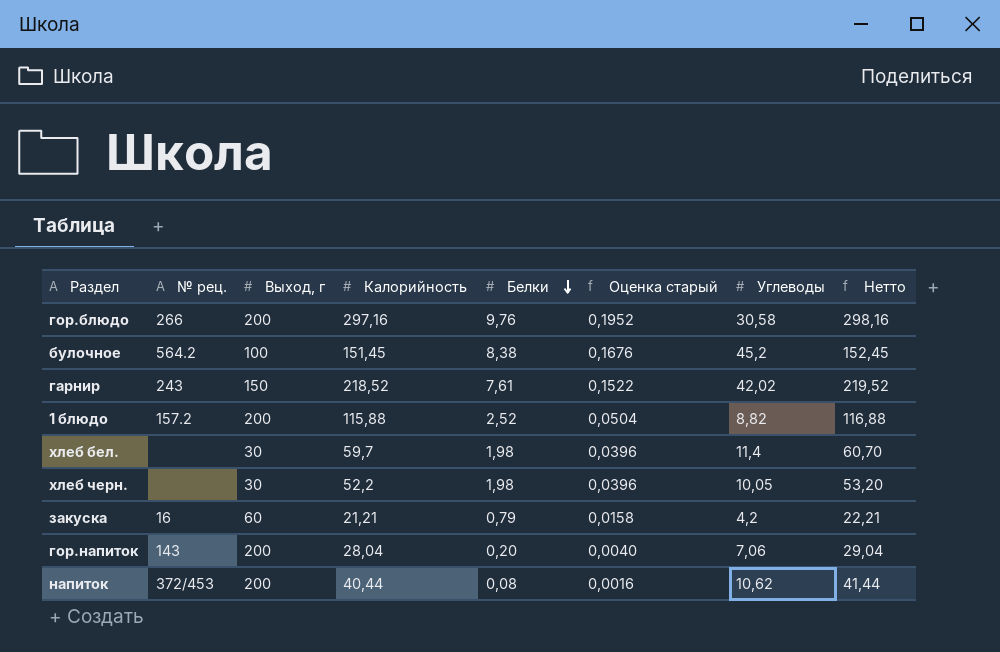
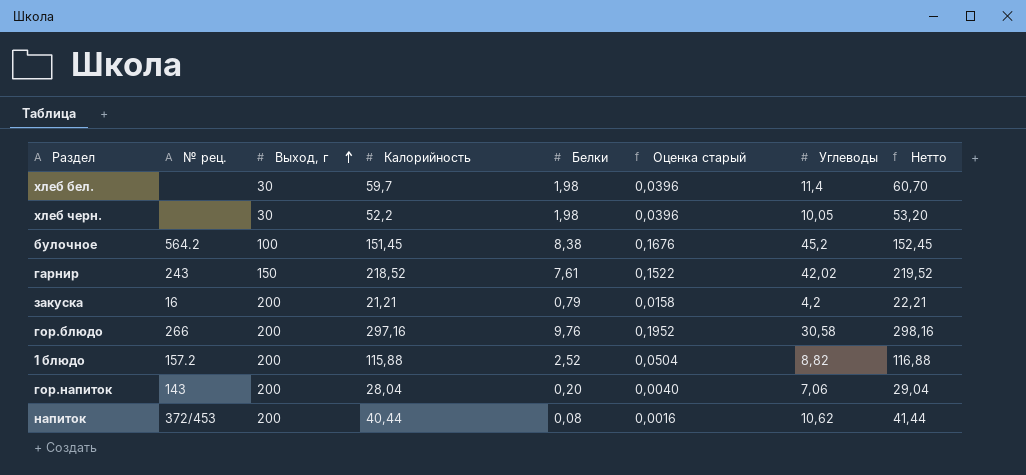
row order: Белки descending -> Выход, г ascending
закуска | Выход, г: 60 -> 200

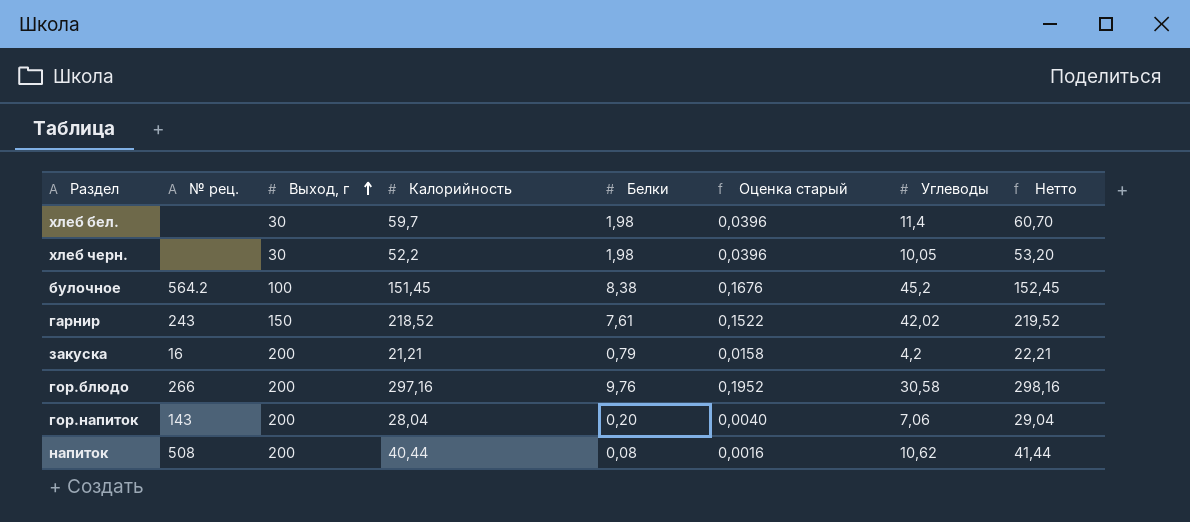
row 1 блюдо: 157.2 | 200 | 115,88 | 2,52 | 0,0504 | 8,82 | 116,88 -> none
напиток | № рец.: 372/453 -> 508

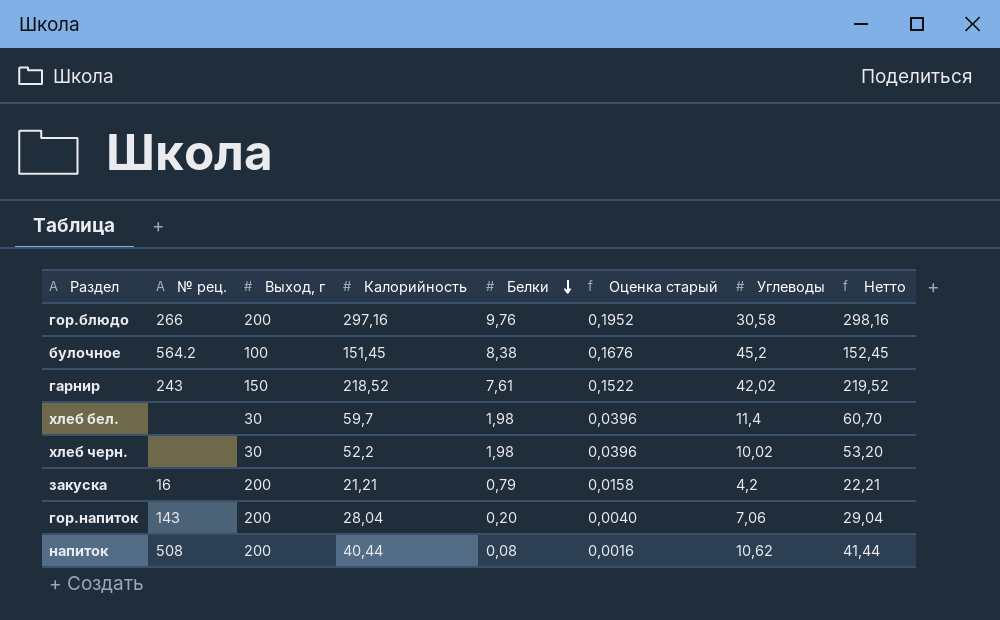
row order: Выход, г ascending -> Белки descending
хлеб черн. | Углеводы: 10,05 -> 10,02

